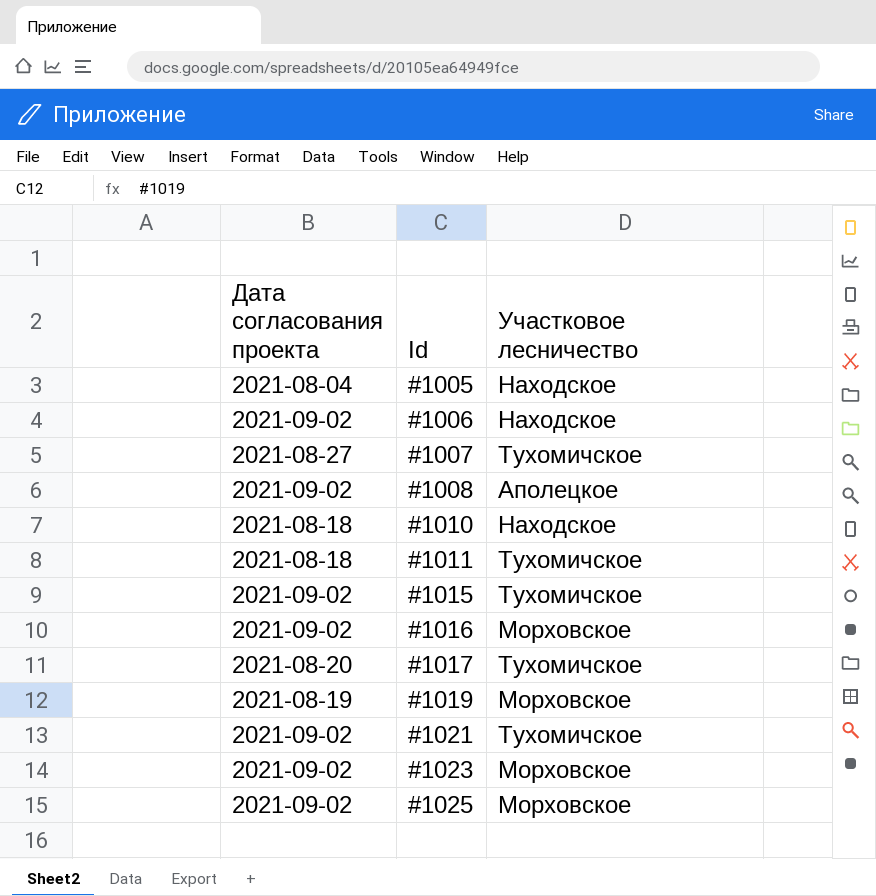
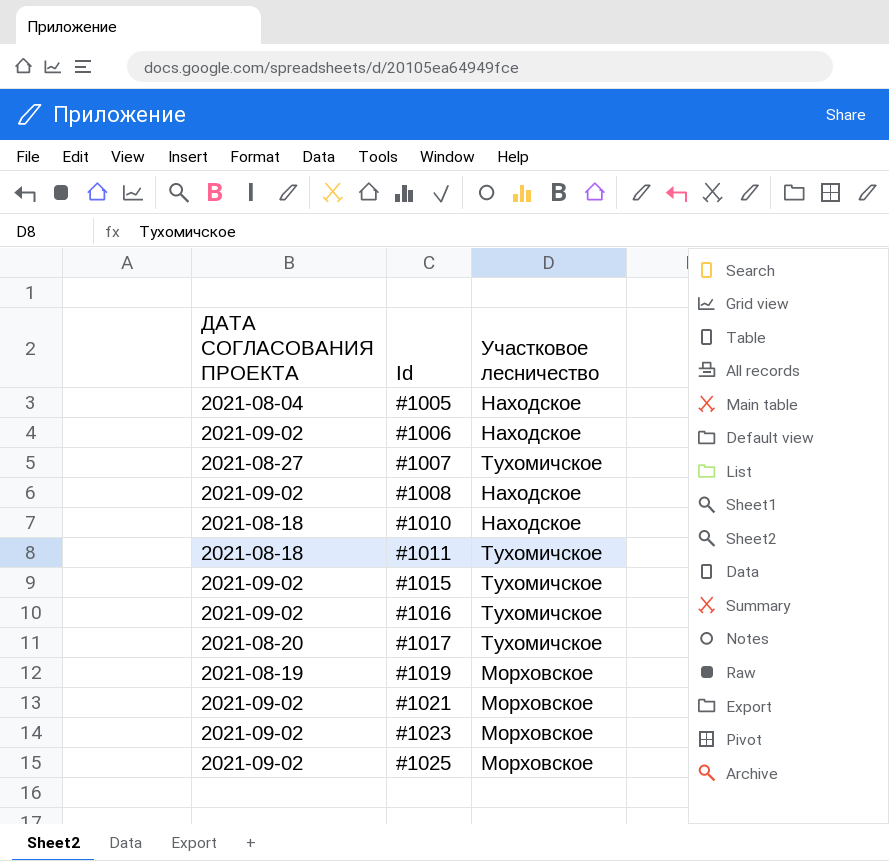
column name: Дата согласования проекта -> ДАТА СОГЛАСОВАНИЯ ПРОЕКТА
#1008 | Участковое лесничество: Аполецкое -> Находское
#1016 | Участковое лесничество: Морховское -> Тухомичское
#1021 | Участковое лесничество: Тухомичское -> Морховское

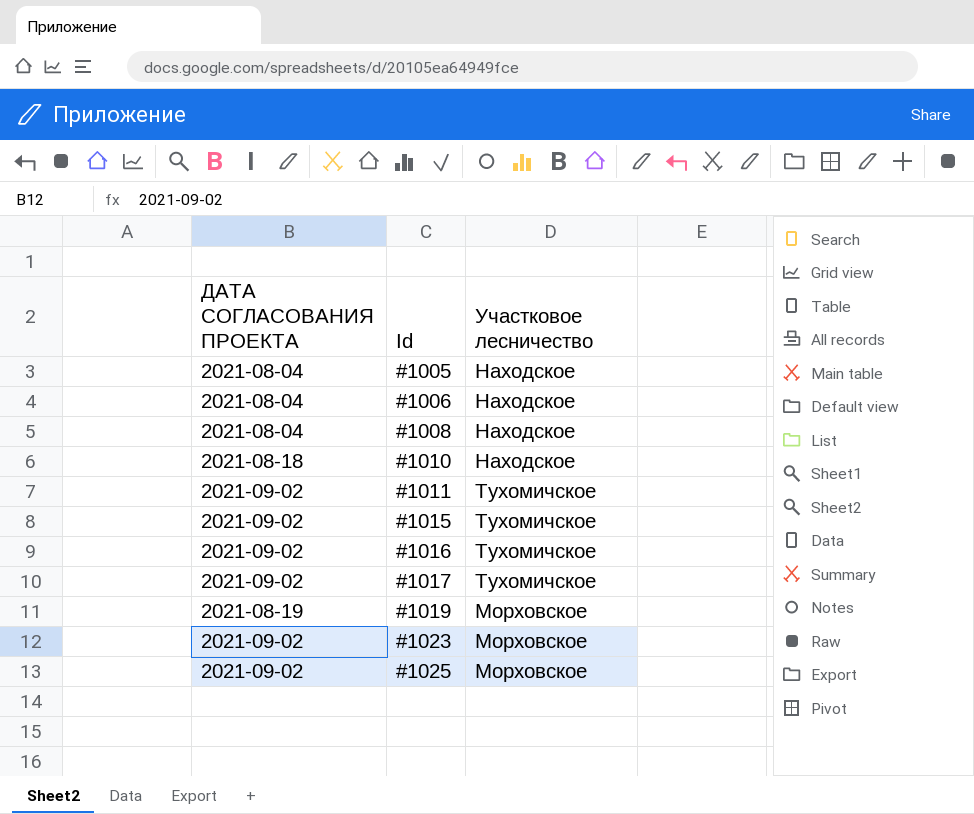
row #1007: 2021-08-27 | Тухомичское -> none
row #1021: 2021-09-02 | Морховское -> none
#1006 | ДАТА СОГЛАСОВАНИЯ ПРОЕКТА: 2021-09-02 -> 2021-08-04
#1008 | ДАТА СОГЛАСОВАНИЯ ПРОЕКТА: 2021-09-02 -> 2021-08-04
#1011 | ДАТА СОГЛАСОВАНИЯ ПРОЕКТА: 2021-08-18 -> 2021-09-02
#1017 | ДАТА СОГЛАСОВАНИЯ ПРОЕКТА: 2021-08-20 -> 2021-09-02

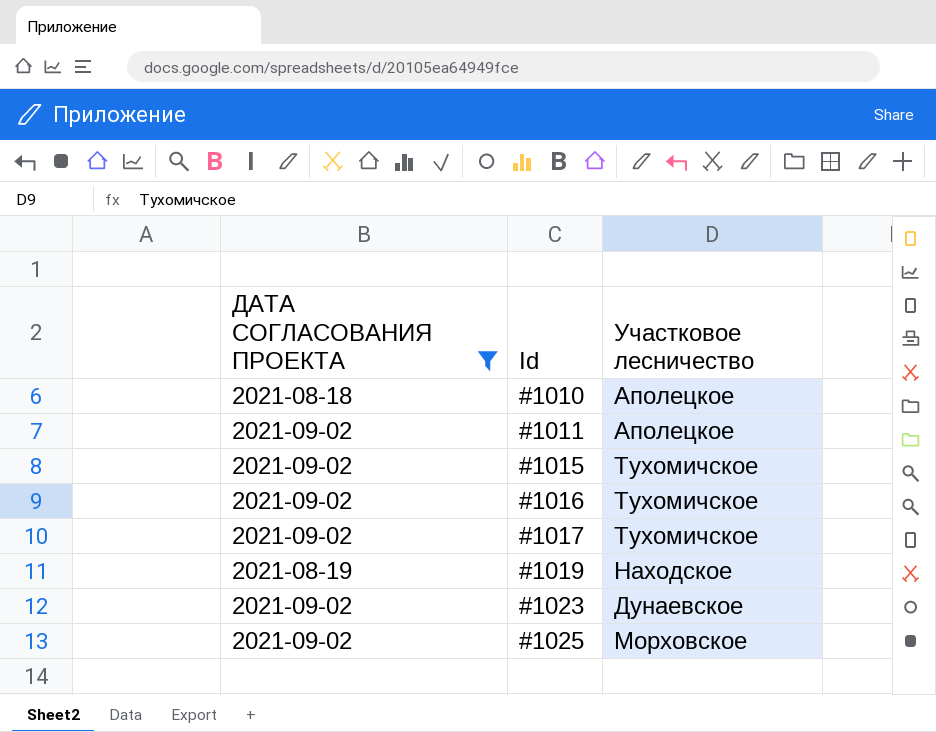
filter: none -> ДАТА СОГЛАСОВАНИЯ ПРОЕКТА != 2021-08-04
#1010 | Участковое лесничество: Находское -> Аполецкое
#1011 | Участковое лесничество: Тухомичское -> Аполецкое
#1019 | Участковое лесничество: Морховское -> Находское
#1023 | Участковое лесничество: Морховское -> Дунаевское

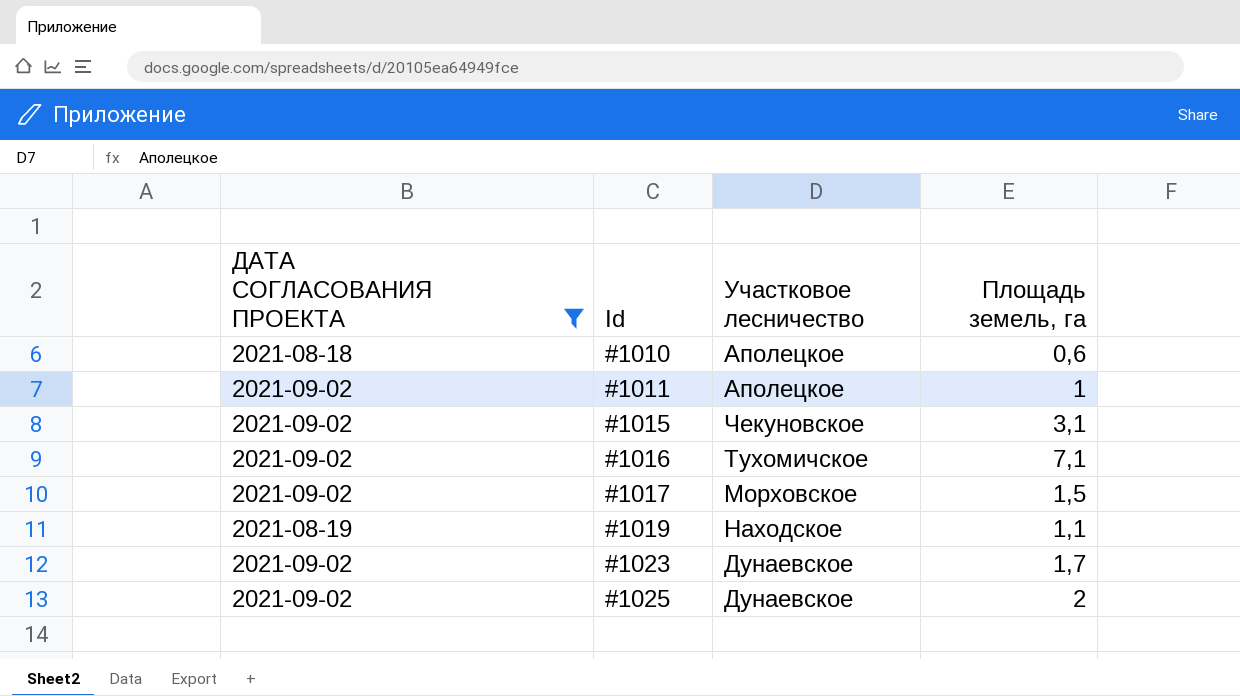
column Площадь земель, га | position: none -> 4
#1015 | Участковое лесничество: Тухомичское -> Чекуновское
#1017 | Участковое лесничество: Тухомичское -> Морховское
#1025 | Участковое лесничество: Морховское -> Дунаевское

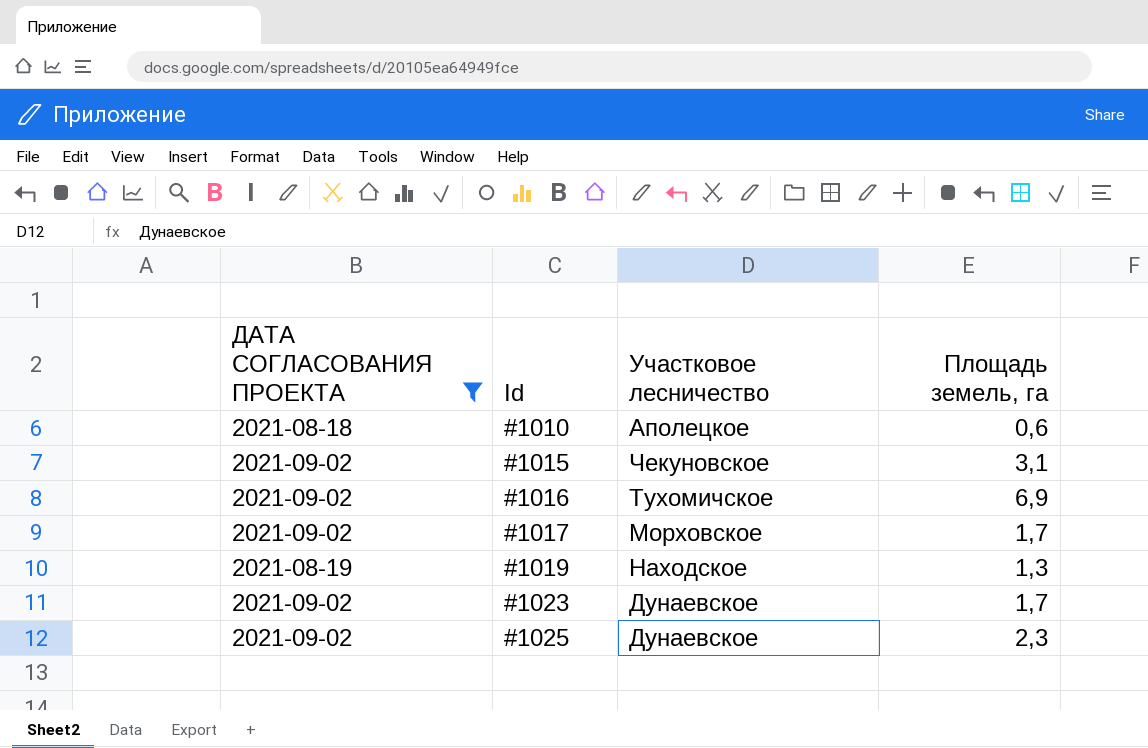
row #1011: 2021-09-02 | Аполецкое | 1 -> none
#1016 | Площадь земель, га: 7,1 -> 6,9
#1017 | Площадь земель, га: 1,5 -> 1,7
#1019 | Площадь земель, га: 1,1 -> 1,3
#1025 | Площадь земель, га: 2 -> 2,3

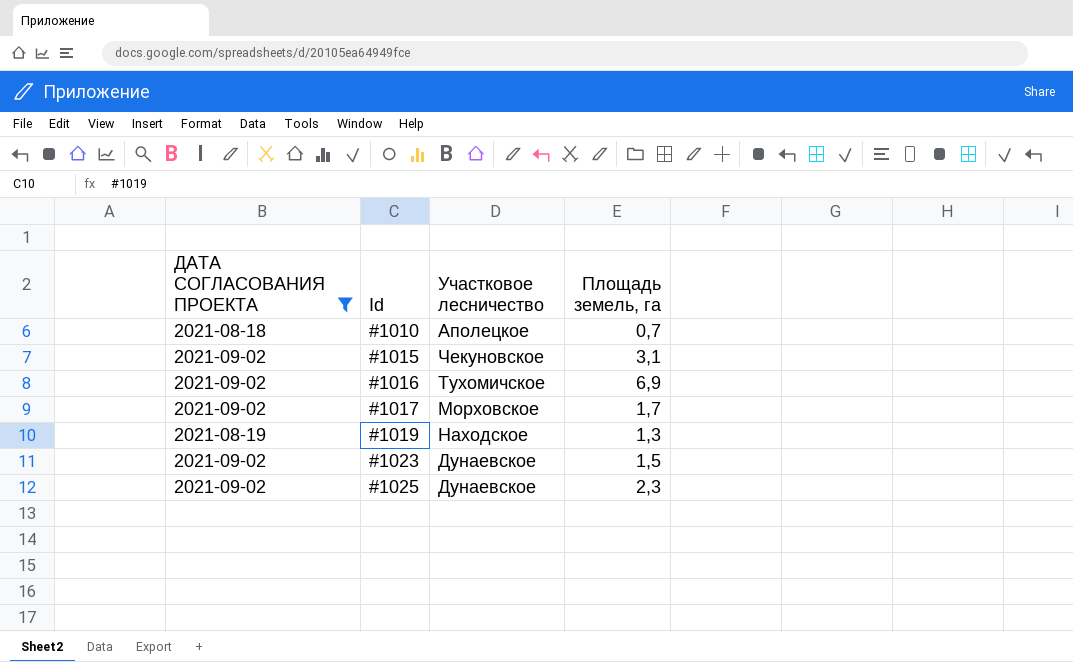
#1010 | Площадь земель, га: 0,6 -> 0,7
#1023 | Площадь земель, га: 1,7 -> 1,5

